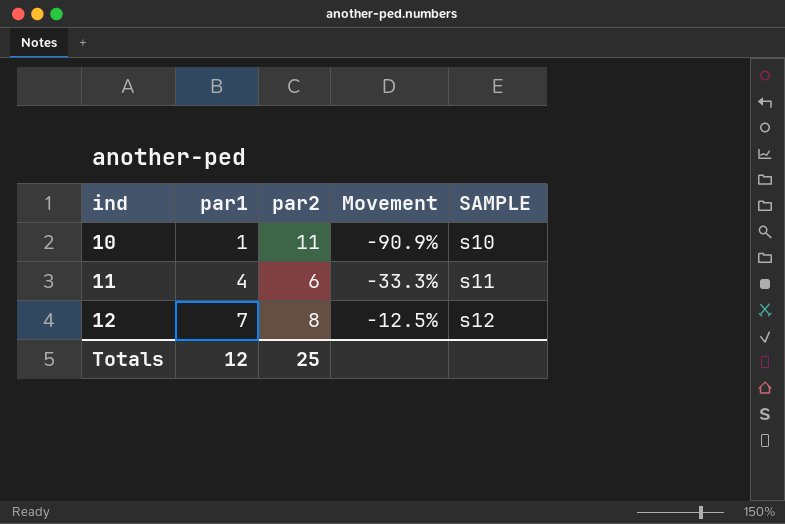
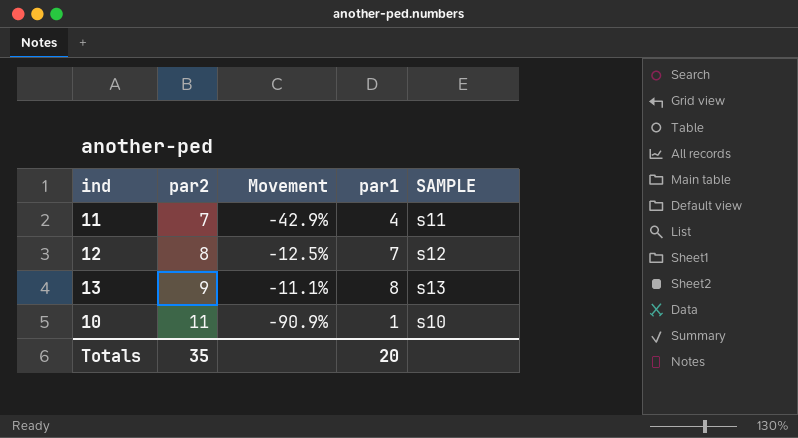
row order: ind ascending -> par2 ascending
column par1 | position: 2 -> 4
11 | par2: 6 -> 7
11 | Movement: -33.3% -> -42.9%
row 13: none -> 9 | -11.1% | 8 | s13
Totals | par2: 25 -> 35
Totals | par1: 12 -> 20

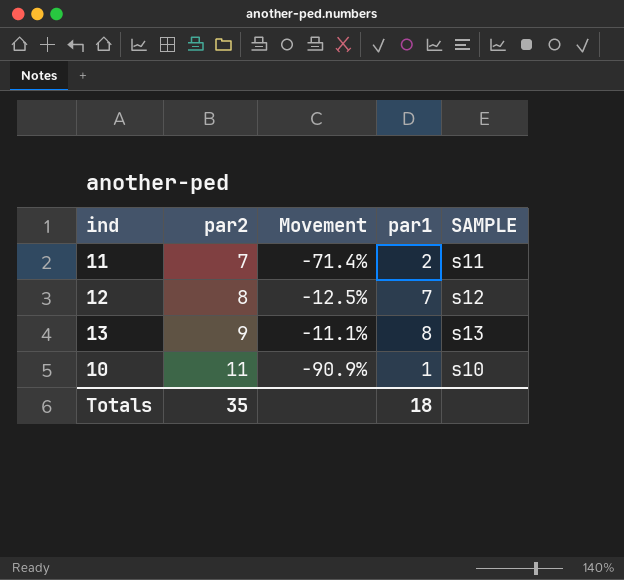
11 | Movement: -42.9% -> -71.4%
11 | par1: 4 -> 2
Totals | par1: 20 -> 18

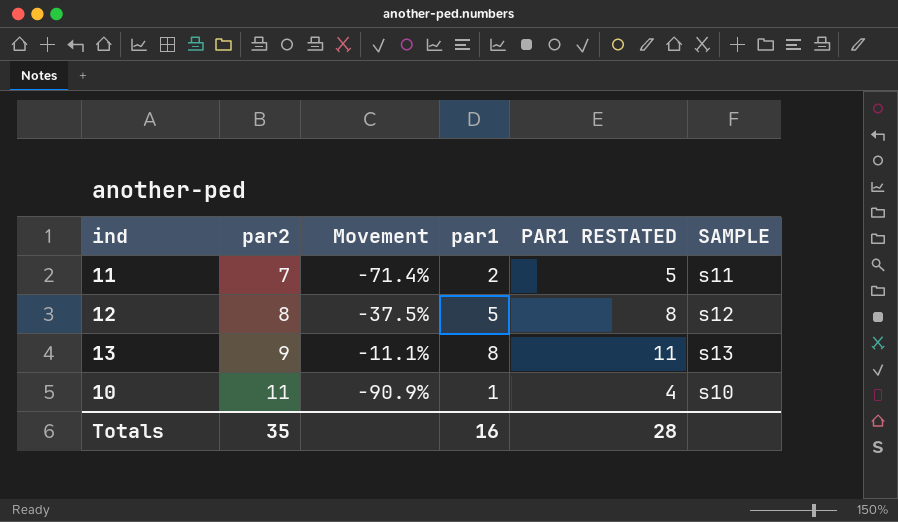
column PAR1 RESTATED | formula: none -> [par1] + 3
12 | Movement: -12.5% -> -37.5%
12 | par1: 7 -> 5
Totals | par1: 18 -> 16

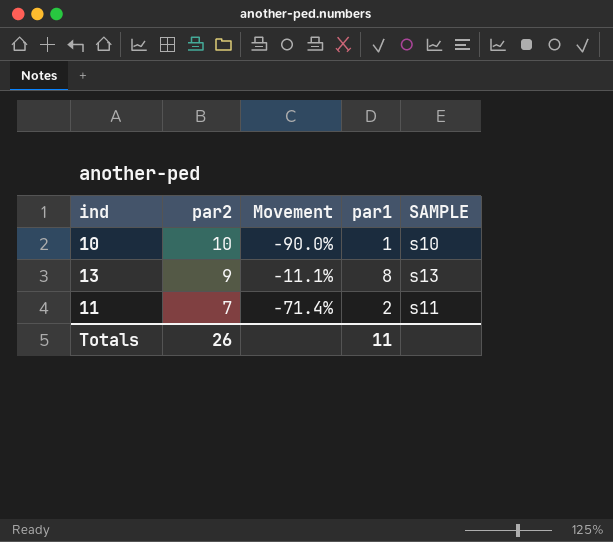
row order: par2 ascending -> par2 descending
column PAR1 RESTATED | formula: [par1] + 3 -> none
row 12: 8 | -37.5% | 5 | 8 | s12 -> none
10 | par2: 11 -> 10
10 | Movement: -90.9% -> -90.0%
Totals | par2: 35 -> 26
Totals | par1: 16 -> 11

